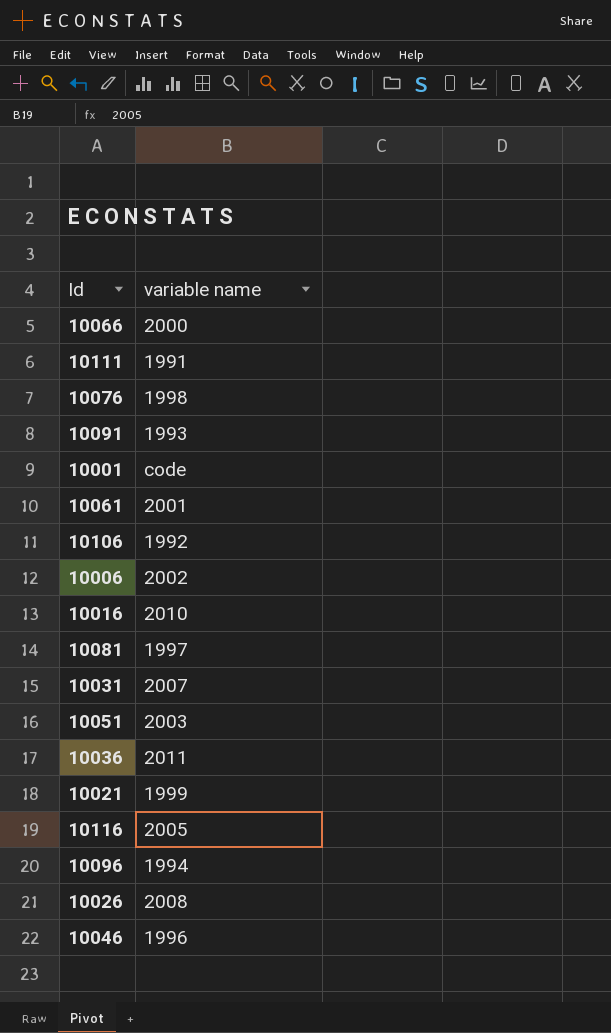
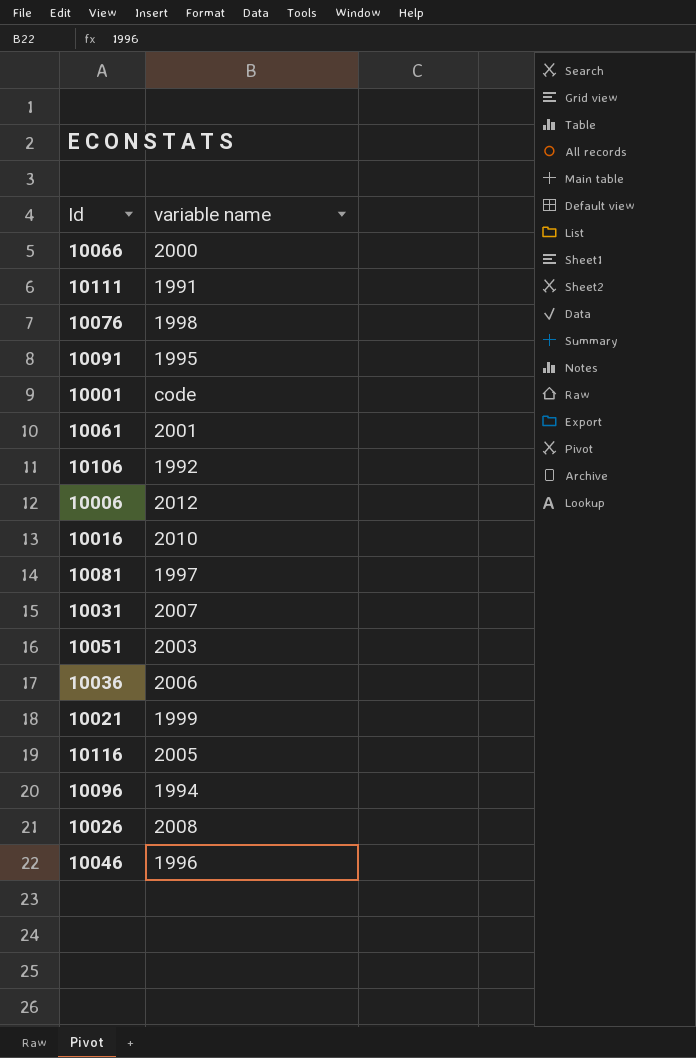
10091 | variable name: 1993 -> 1995
10006 | variable name: 2002 -> 2012
10036 | variable name: 2011 -> 2006

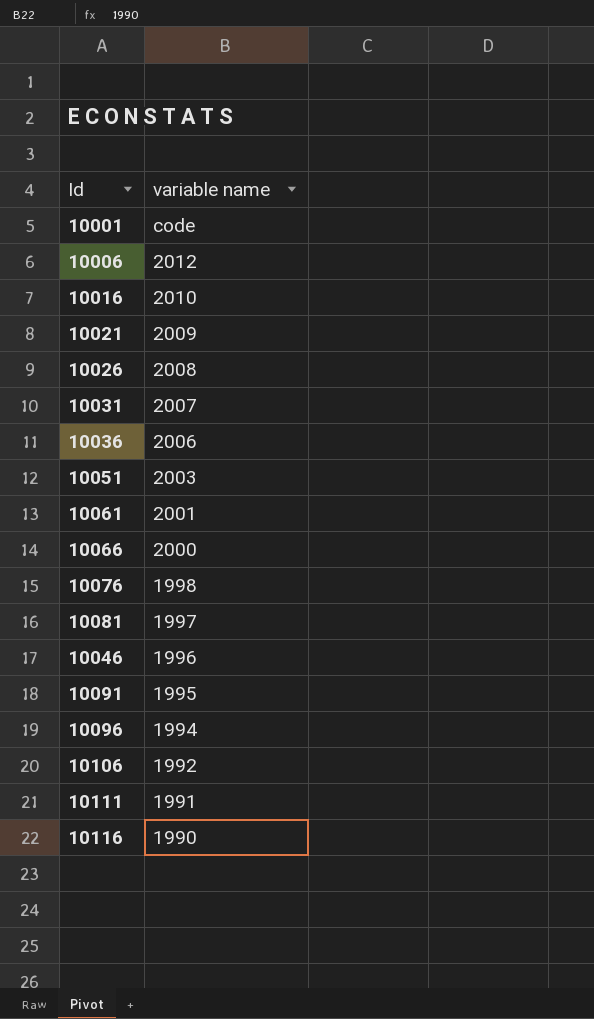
row order: none -> variable name descending
10021 | variable name: 1999 -> 2009
10116 | variable name: 2005 -> 1990

